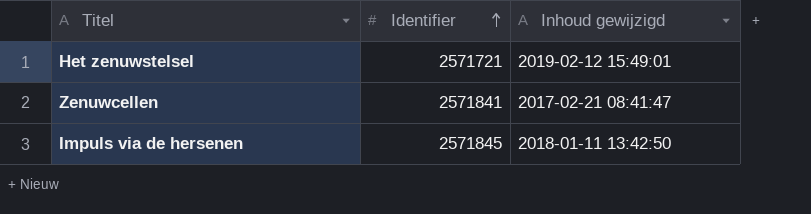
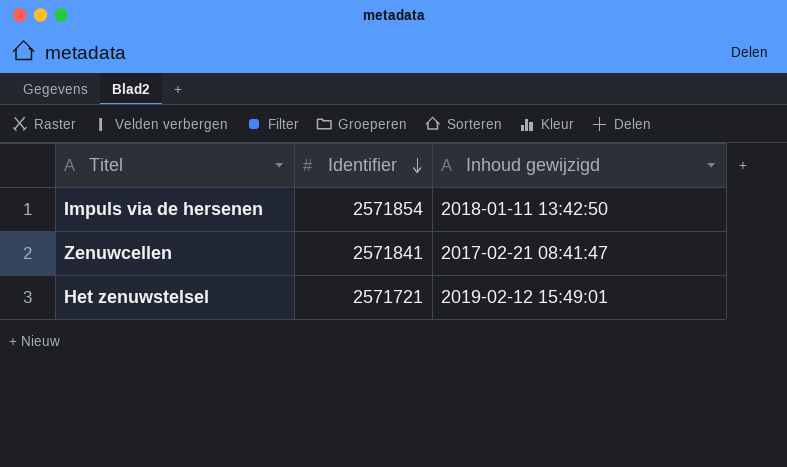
row order: Identifier ascending -> Identifier descending
Impuls via de hersenen | Identifier: 2571845 -> 2571854

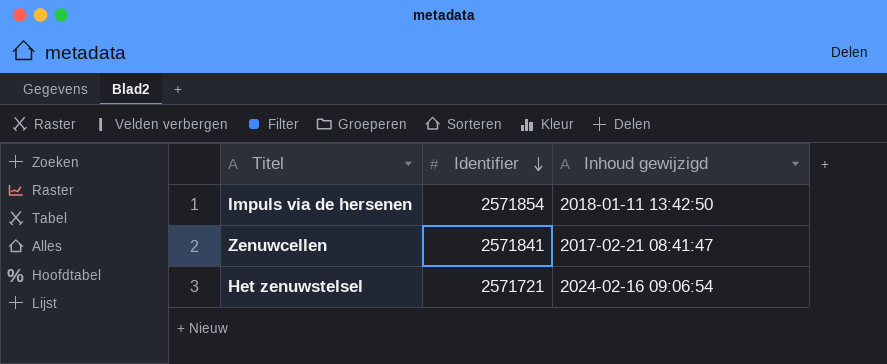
Het zenuwstelsel | Inhoud gewijzigd: 2019-02-12 15:49:01 -> 2024-02-16 09:06:54

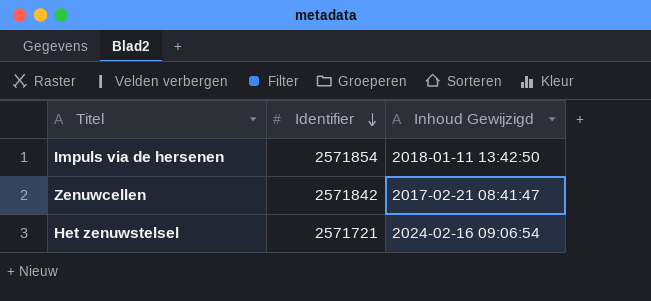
column name: Inhoud gewijzigd -> Inhoud Gewijzigd
Zenuwcellen | Identifier: 2571841 -> 2571842

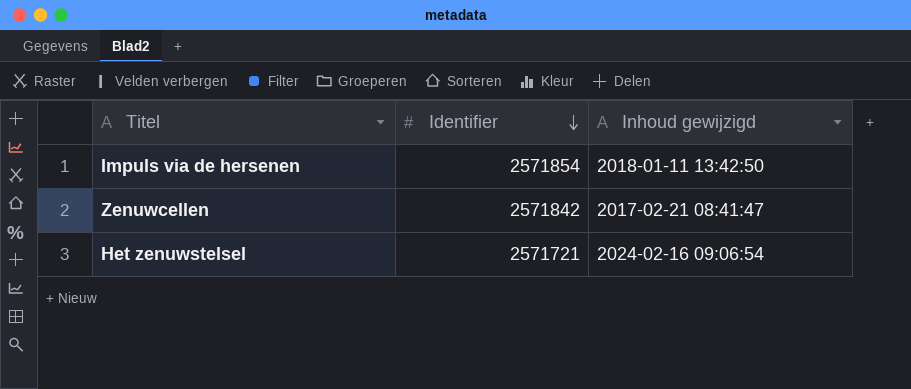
column name: Inhoud Gewijzigd -> Inhoud gewijzigd

